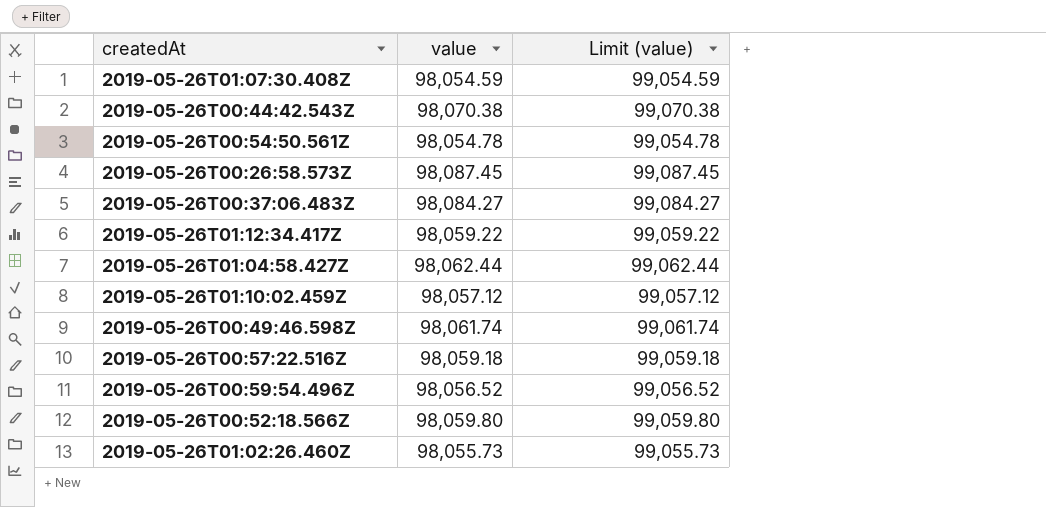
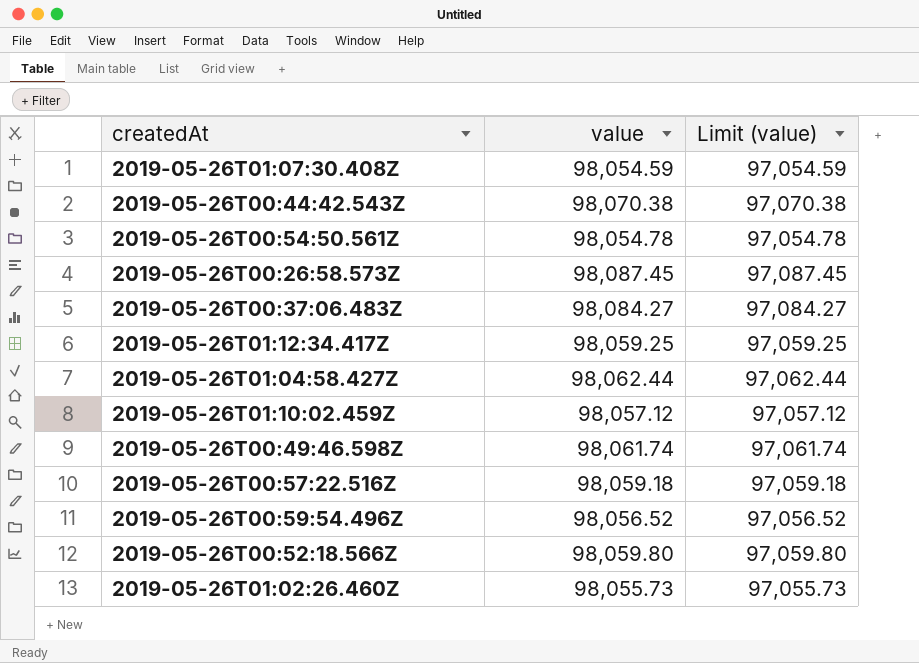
column Limit (value) | formula: [value] + 1000 -> [value] - 1000
2019-05-26T01:12:34.417Z | value: 98,059.22 -> 98,059.25

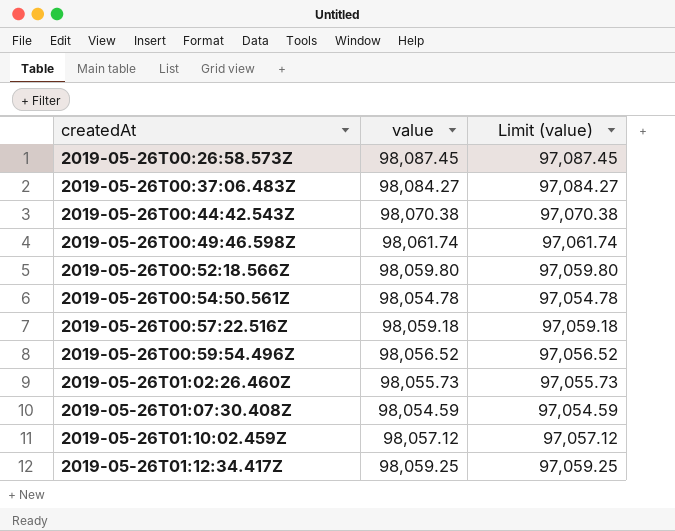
row order: none -> createdAt ascending
row 2019-05-26T01:04:58.427Z: 98,062.44 | 97,062.44 -> none

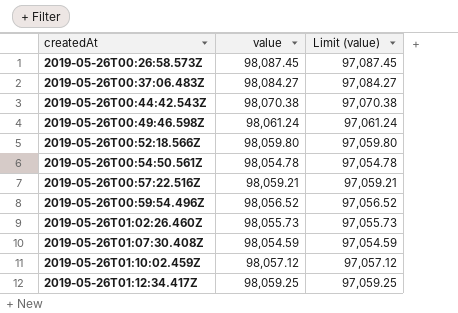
2019-05-26T00:49:46.598Z | value: 98,061.74 -> 98,061.24
2019-05-26T00:49:46.598Z | Limit (value): 97,061.74 -> 97,061.24
2019-05-26T00:57:22.516Z | value: 98,059.18 -> 98,059.21
2019-05-26T00:57:22.516Z | Limit (value): 97,059.18 -> 97,059.21

